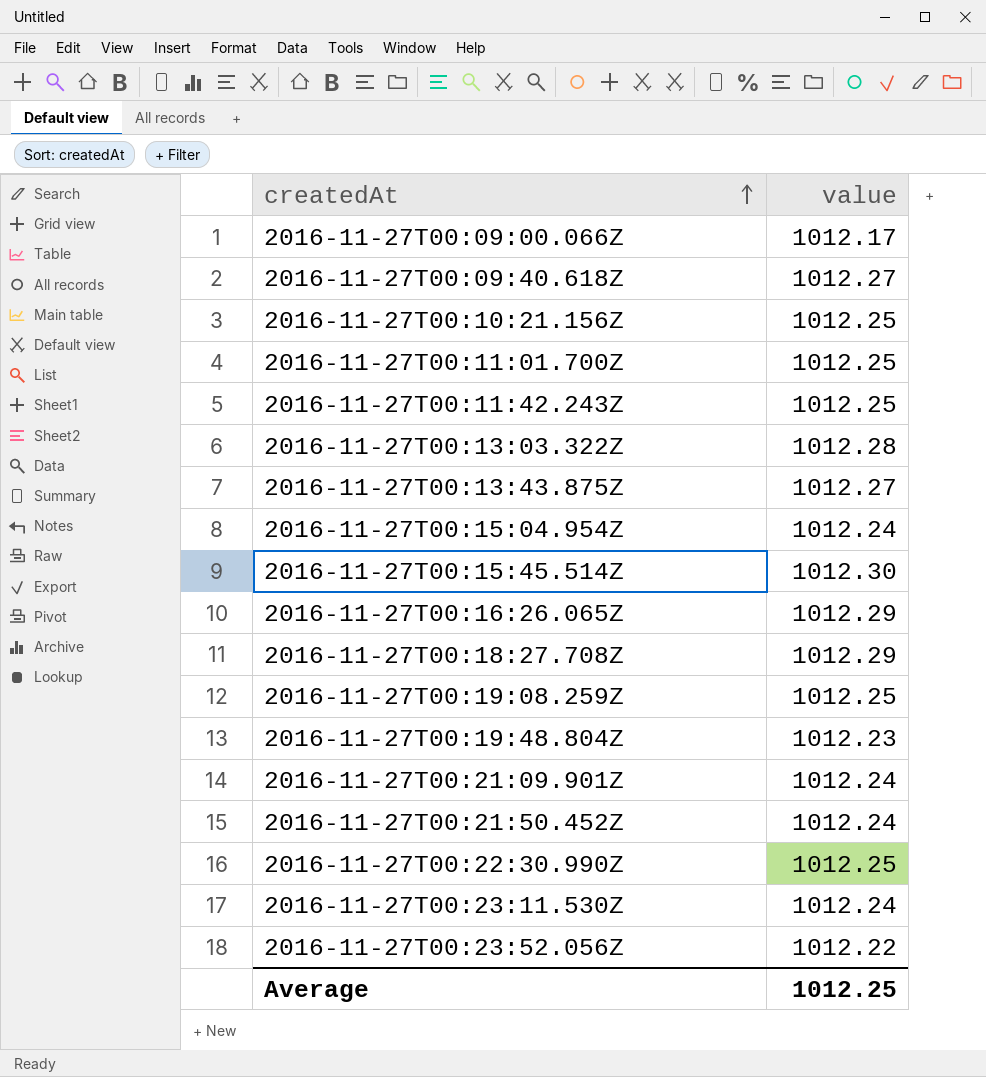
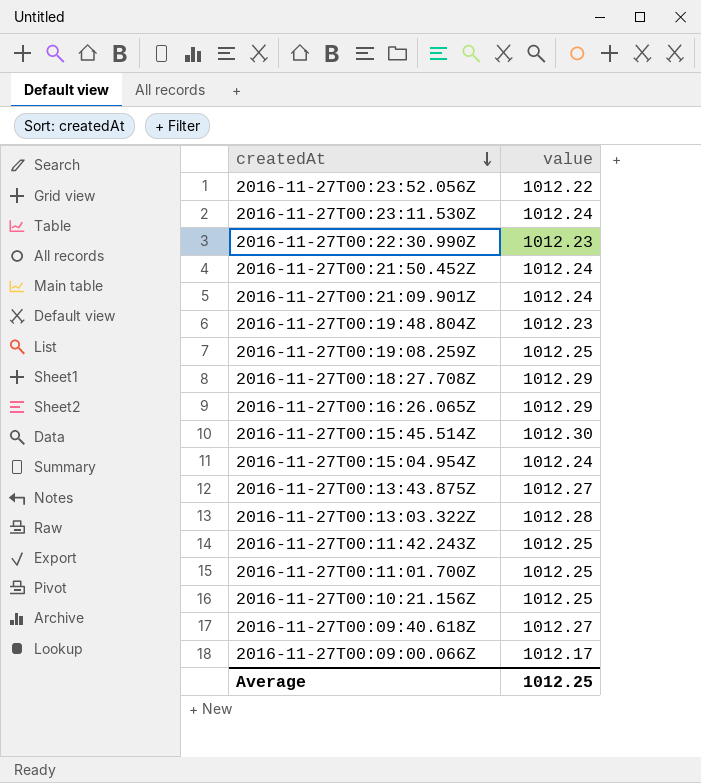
row order: createdAt ascending -> createdAt descending
2016-11-27T00:22:30.990Z | value: 1012.25 -> 1012.23

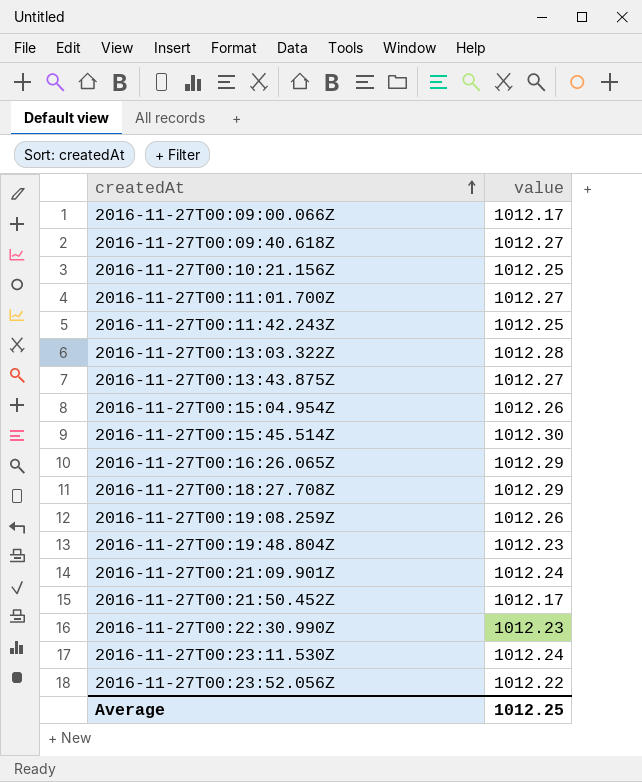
row order: createdAt descending -> createdAt ascending
2016-11-27T00:11:01.700Z | value: 1012.25 -> 1012.27
2016-11-27T00:15:04.954Z | value: 1012.24 -> 1012.26
2016-11-27T00:19:08.259Z | value: 1012.25 -> 1012.26
2016-11-27T00:21:50.452Z | value: 1012.24 -> 1012.17

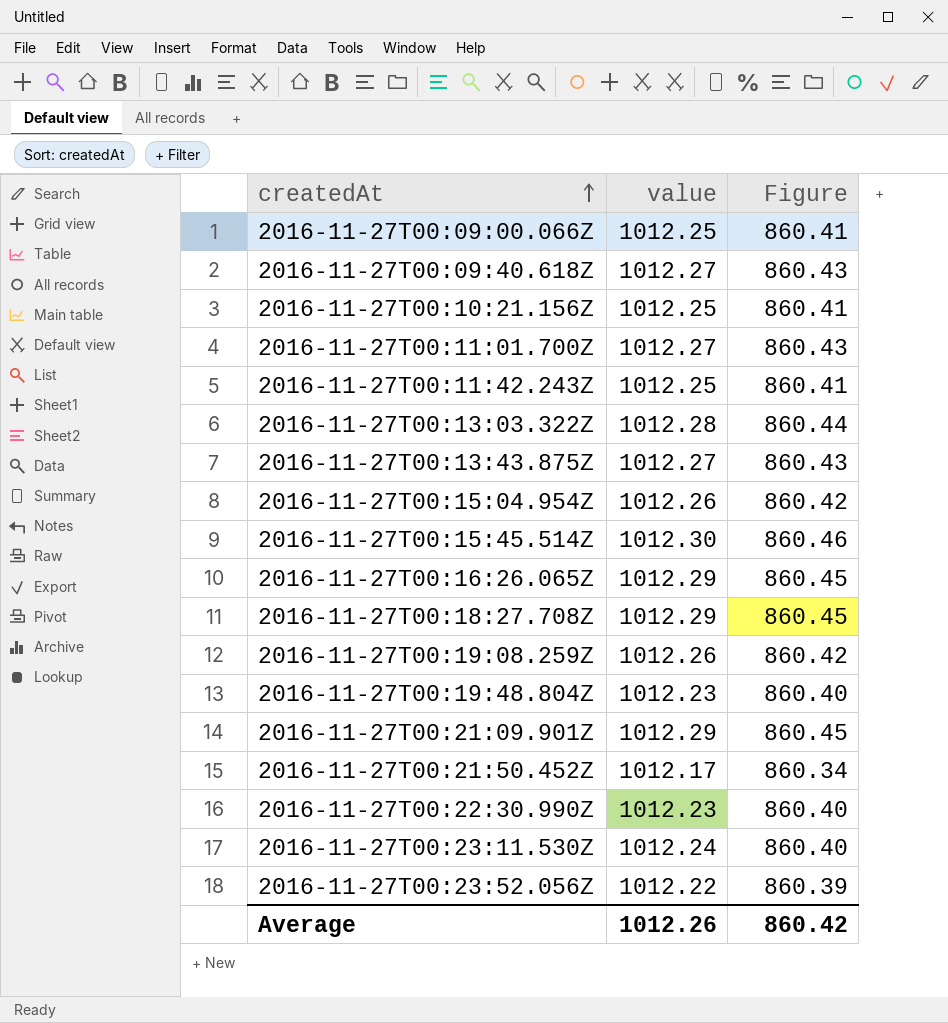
column Figure | formula: none -> [value] * 0.85
2016-11-27T00:09:00.066Z | value: 1012.17 -> 1012.25
2016-11-27T00:21:09.901Z | value: 1012.24 -> 1012.29
Average | value: 1012.25 -> 1012.26

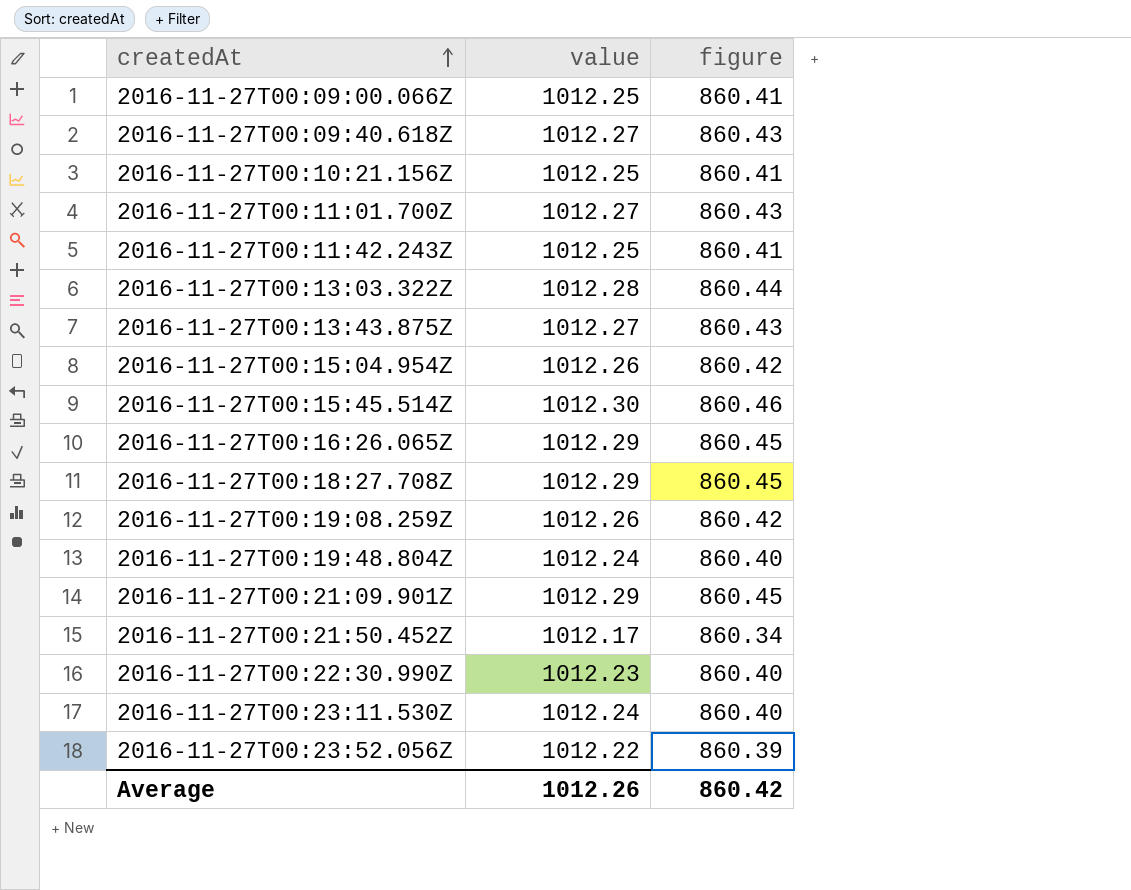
column name: Figure -> figure
2016-11-27T00:19:48.804Z | value: 1012.23 -> 1012.24

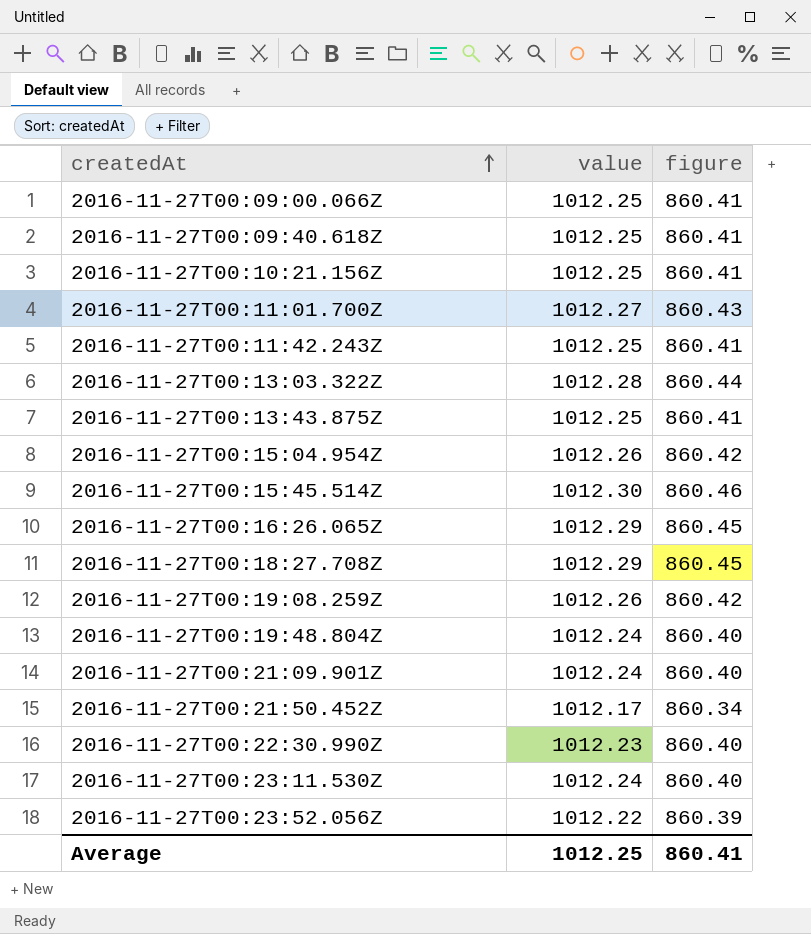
2016-11-27T00:09:40.618Z | value: 1012.27 -> 1012.25
2016-11-27T00:09:40.618Z | figure: 860.43 -> 860.41
2016-11-27T00:13:43.875Z | value: 1012.27 -> 1012.25
2016-11-27T00:13:43.875Z | figure: 860.43 -> 860.41
2016-11-27T00:21:09.901Z | value: 1012.29 -> 1012.24
2016-11-27T00:21:09.901Z | figure: 860.45 -> 860.40
Average | value: 1012.26 -> 1012.25
Average | figure: 860.42 -> 860.41

